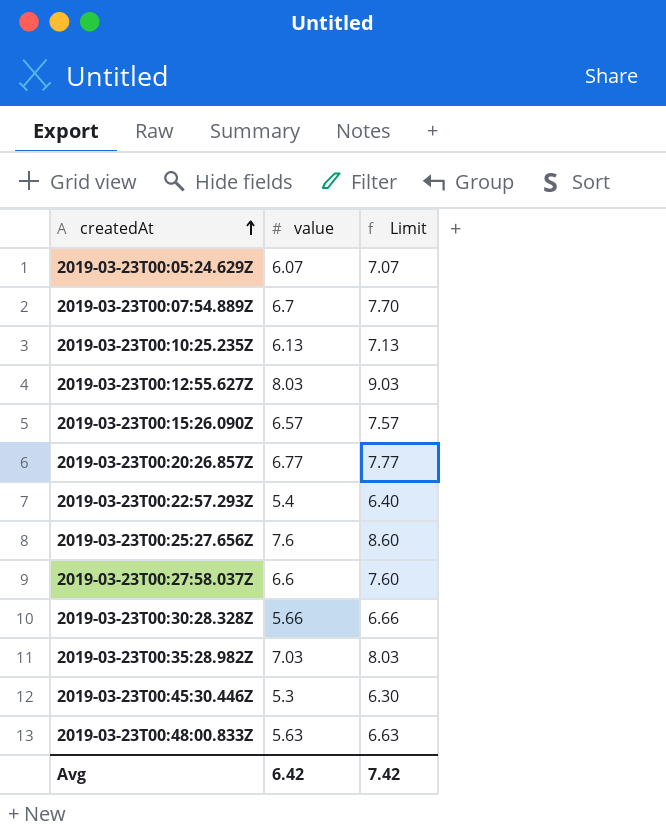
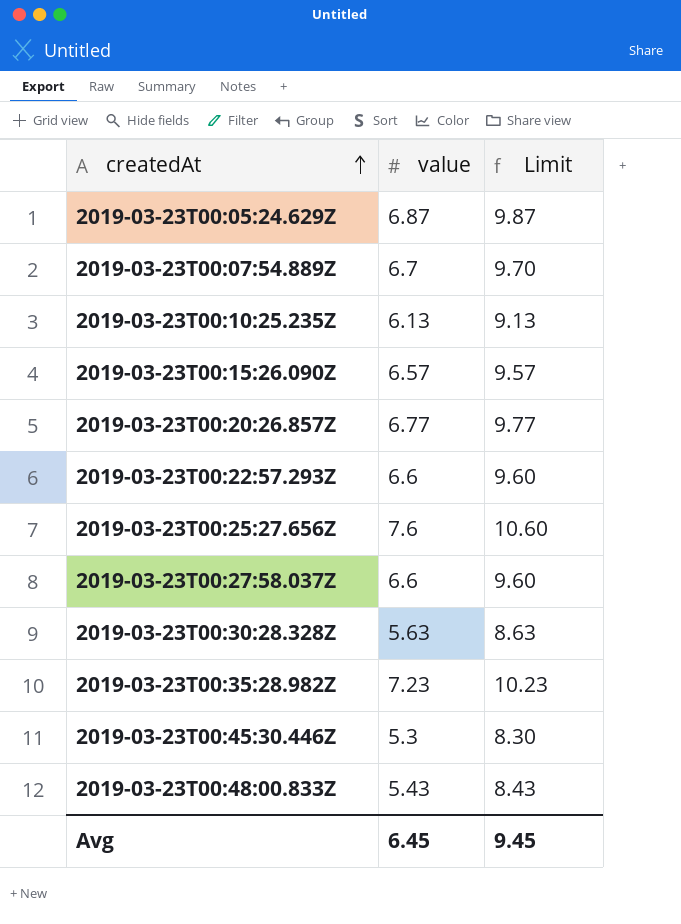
column Limit | formula: [value] + 1 -> [value] + 3
row 2019-03-23T00:12:55.627Z: 8.03 | 9.03 -> none
2019-03-23T00:05:24.629Z | value: 6.07 -> 6.87
2019-03-23T00:22:57.293Z | value: 5.4 -> 6.6
2019-03-23T00:30:28.328Z | value: 5.66 -> 5.63
2019-03-23T00:35:28.982Z | value: 7.03 -> 7.23
2019-03-23T00:48:00.833Z | value: 5.63 -> 5.43
Avg | value: 6.42 -> 6.45
Avg | Limit: 7.42 -> 9.45

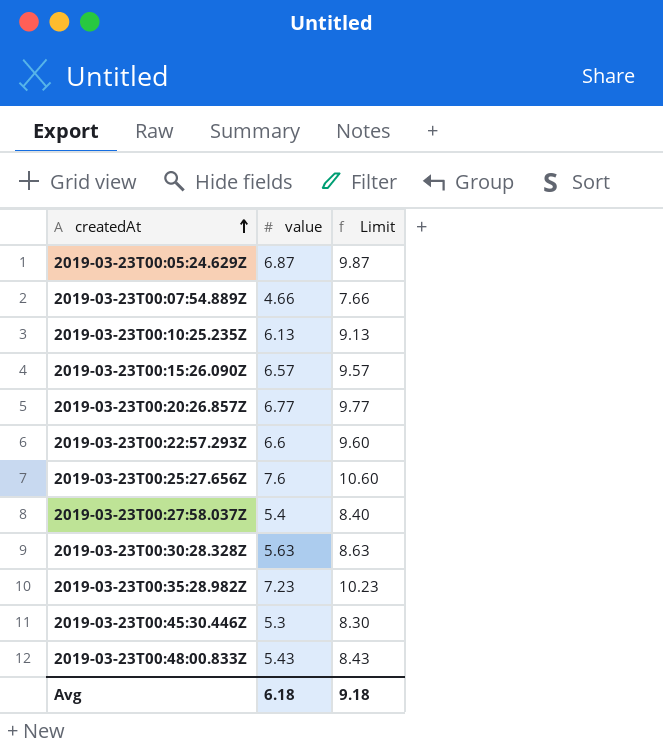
2019-03-23T00:07:54.889Z | value: 6.7 -> 4.66
2019-03-23T00:07:54.889Z | Limit: 9.70 -> 7.66
2019-03-23T00:27:58.037Z | value: 6.6 -> 5.4
2019-03-23T00:27:58.037Z | Limit: 9.60 -> 8.40
Avg | value: 6.45 -> 6.18
Avg | Limit: 9.45 -> 9.18

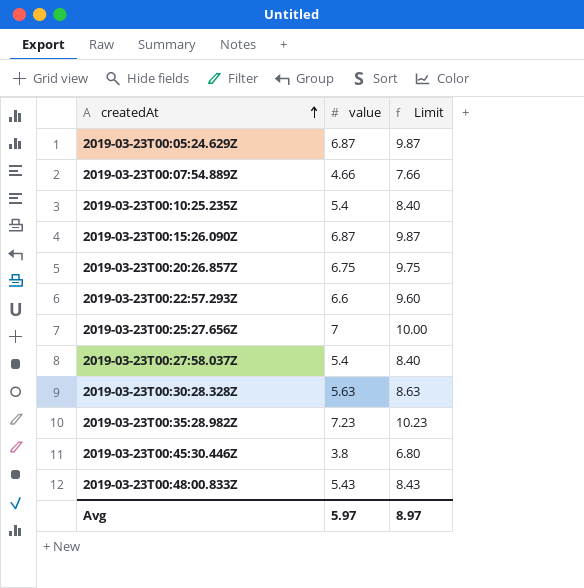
2019-03-23T00:10:25.235Z | value: 6.13 -> 5.4
2019-03-23T00:10:25.235Z | Limit: 9.13 -> 8.40
2019-03-23T00:15:26.090Z | value: 6.57 -> 6.87
2019-03-23T00:15:26.090Z | Limit: 9.57 -> 9.87
2019-03-23T00:20:26.857Z | value: 6.77 -> 6.75
2019-03-23T00:20:26.857Z | Limit: 9.77 -> 9.75
2019-03-23T00:25:27.656Z | value: 7.6 -> 7
2019-03-23T00:25:27.656Z | Limit: 10.60 -> 10.00
2019-03-23T00:45:30.446Z | value: 5.3 -> 3.8
2019-03-23T00:45:30.446Z | Limit: 8.30 -> 6.80
Avg | value: 6.18 -> 5.97
Avg | Limit: 9.18 -> 8.97

